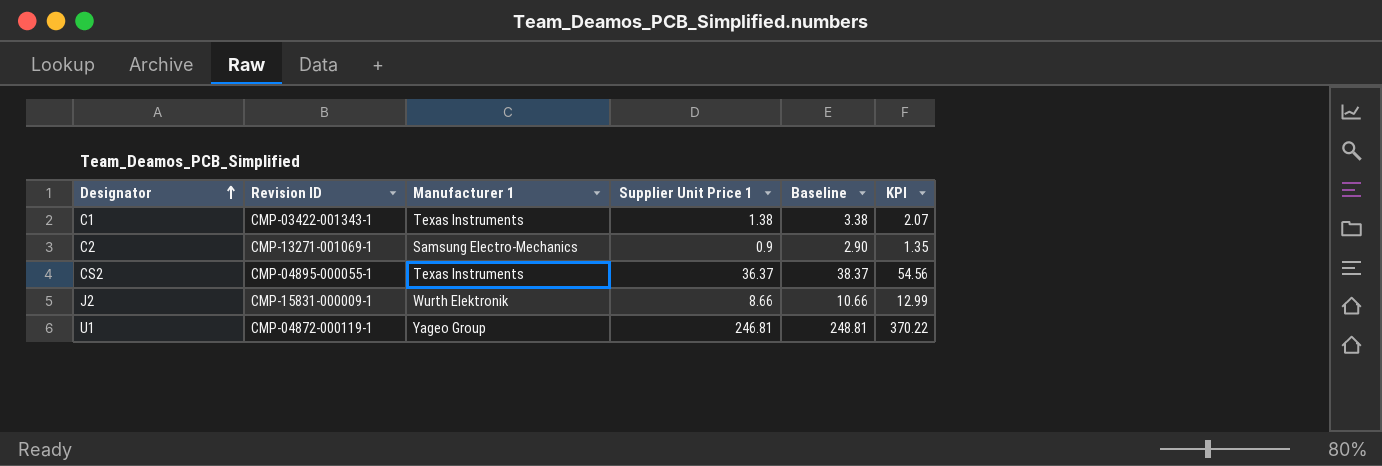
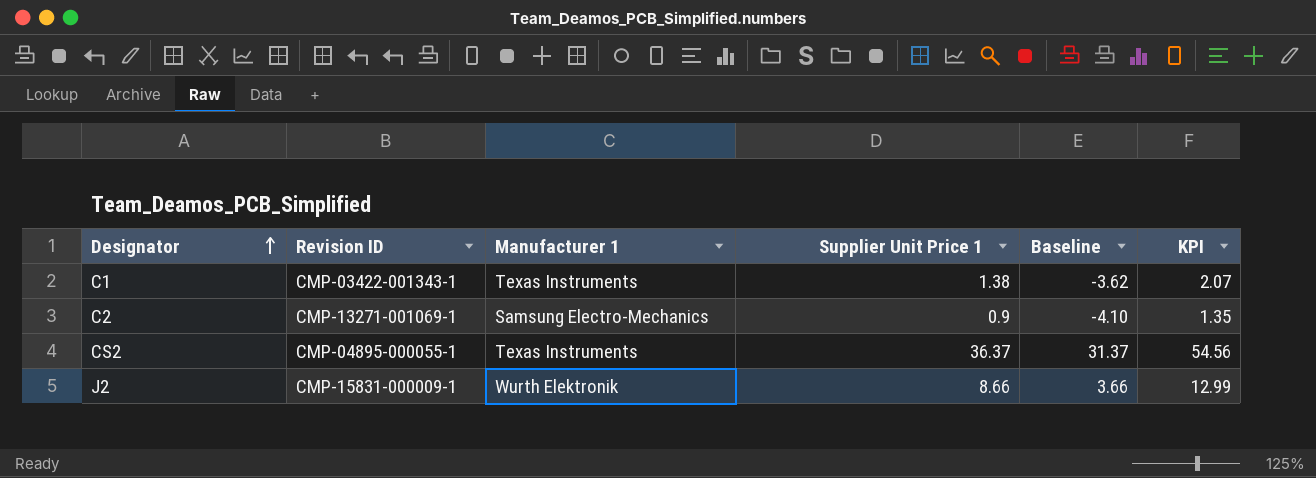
column Baseline | formula: [Supplier Unit Price 1] + 2 -> [Supplier Unit Price 1] - 5
row U1: CMP-04872-000119-1 | Yageo Group | 246.81 | 248.81 | 370.22 -> none

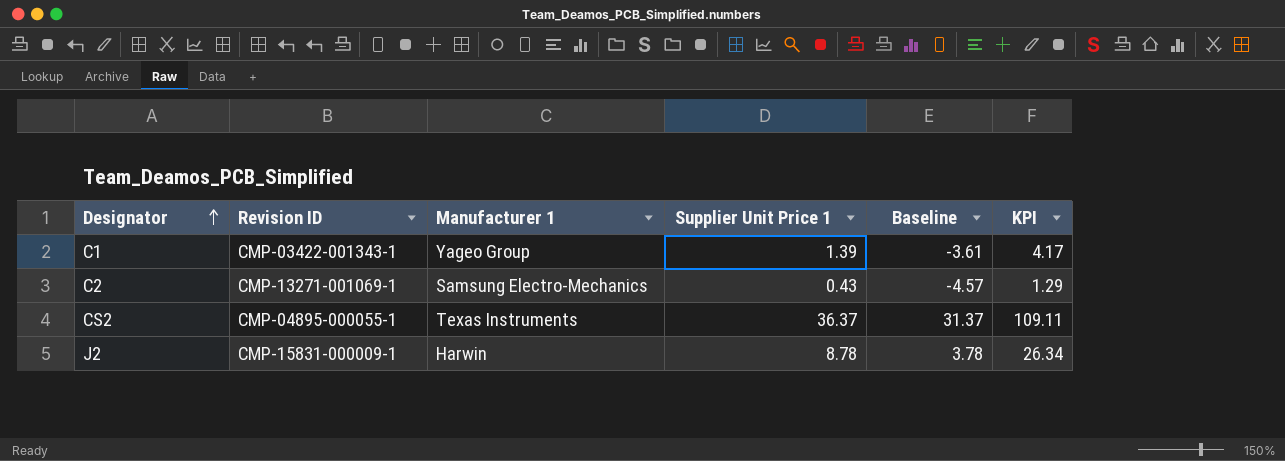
column KPI | formula: [Supplier Unit Price 1] * 1.5 -> [Supplier Unit Price 1] * 3
C1 | Manufacturer 1: Texas Instruments -> Yageo Group
C1 | Supplier Unit Price 1: 1.38 -> 1.39
C1 | Baseline: -3.62 -> -3.61
C2 | Supplier Unit Price 1: 0.9 -> 0.43
C2 | Baseline: -4.10 -> -4.57
J2 | Manufacturer 1: Wurth Elektronik -> Harwin
J2 | Supplier Unit Price 1: 8.66 -> 8.78
J2 | Baseline: 3.66 -> 3.78

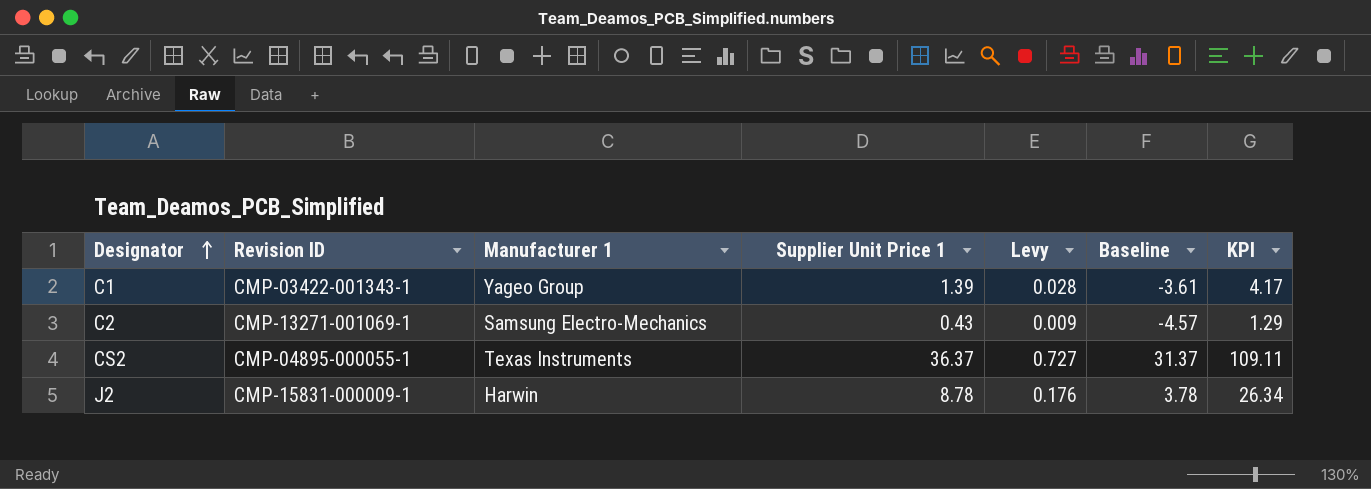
column Levy | formula: none -> [Supplier Unit Price 1] * 0.02

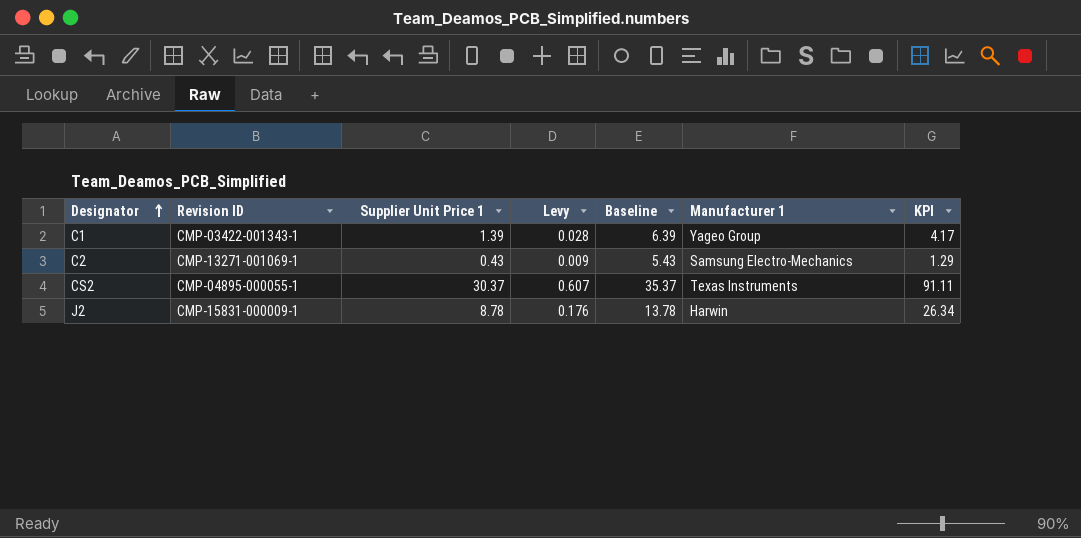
column Baseline | formula: [Supplier Unit Price 1] - 5 -> [Supplier Unit Price 1] + 5
column Manufacturer 1 | position: 3 -> 6
CS2 | Supplier Unit Price 1: 36.37 -> 30.37
CS2 | Levy: 0.727 -> 0.607
CS2 | KPI: 109.11 -> 91.11

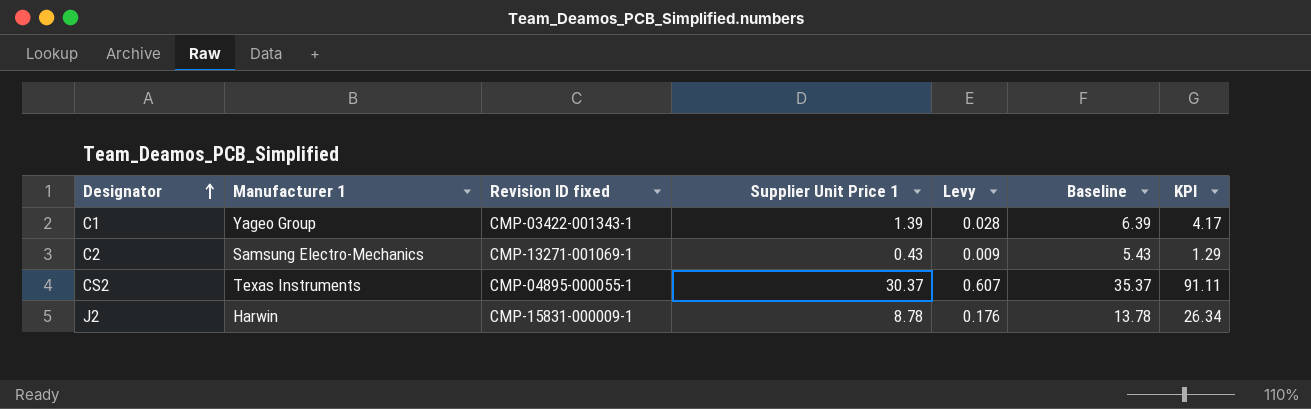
column Manufacturer 1 | position: 6 -> 2
column name: Revision ID -> Revision ID fixed

